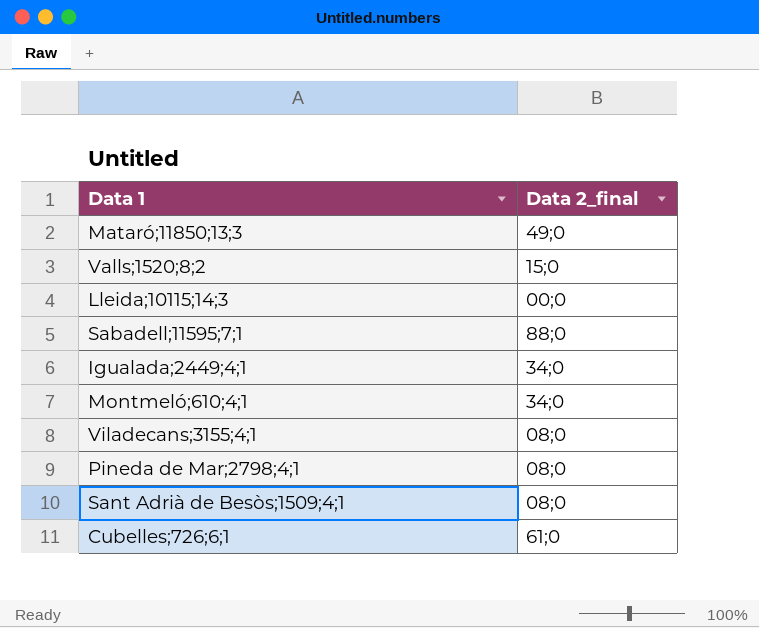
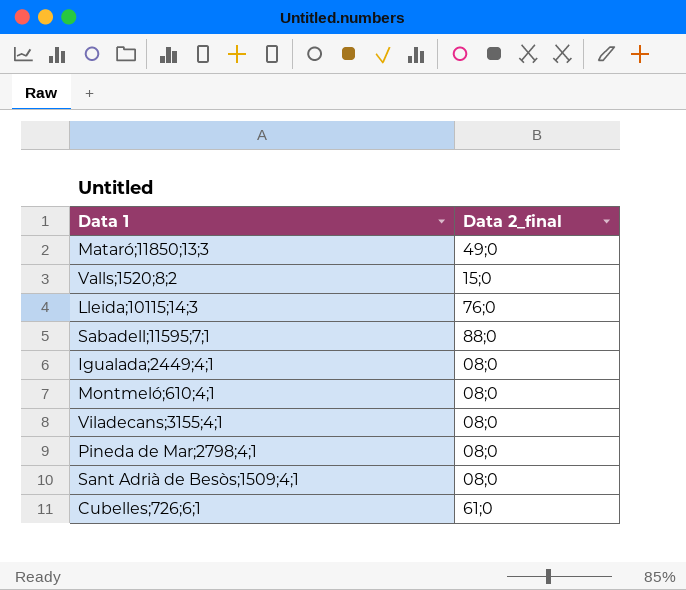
Lleida;10115;14;3 | Data 2_final: 00;0 -> 76;0
Igualada;2449;4;1 | Data 2_final: 34;0 -> 08;0
Montmeló;610;4;1 | Data 2_final: 34;0 -> 08;0

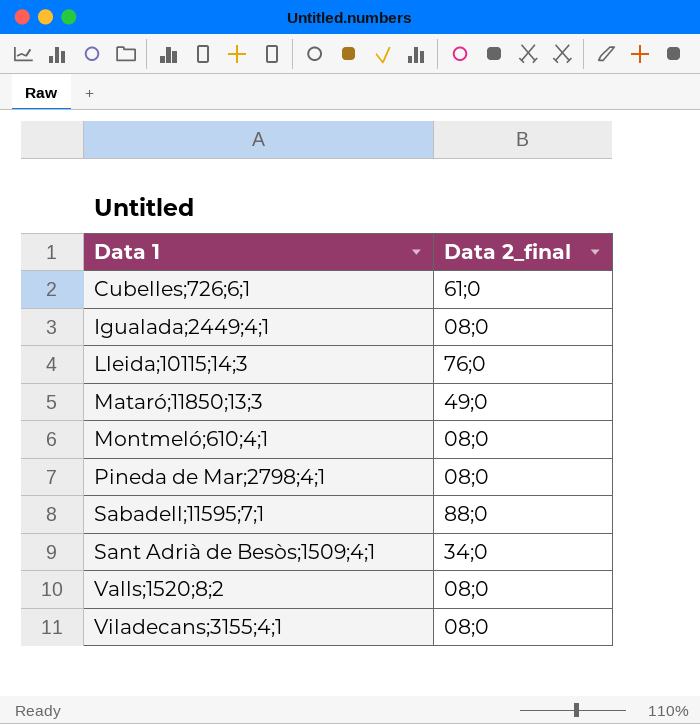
row order: none -> Data 1 ascending
Sant Adrià de Besòs;1509;4;1 | Data 2_final: 08;0 -> 34;0
Valls;1520;8;2 | Data 2_final: 15;0 -> 08;0

